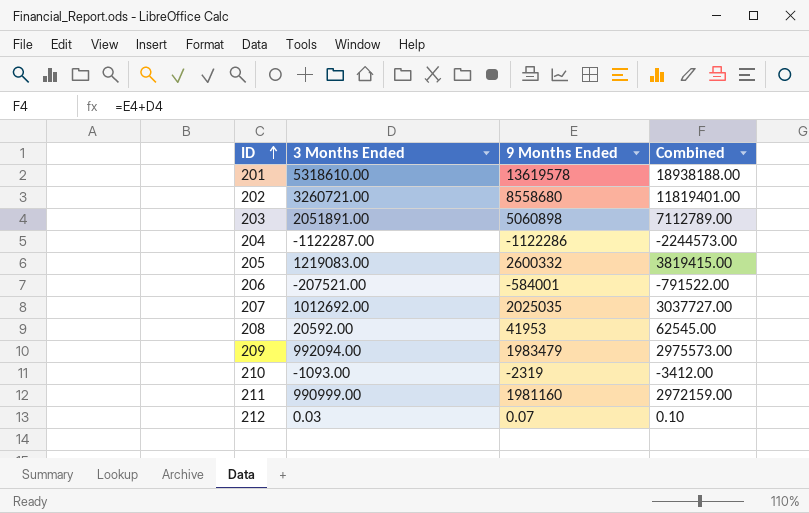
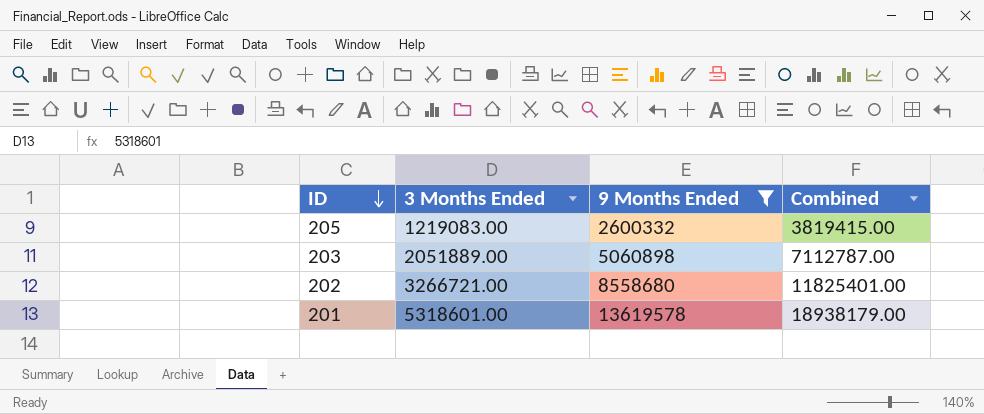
filter: none -> 9 Months Ended >= 2600332
row order: ID ascending -> ID descending
203 | 3 Months Ended: 2051891.00 -> 2051889.00
203 | Combined: 7112789.00 -> 7112787.00
202 | 3 Months Ended: 3260721.00 -> 3266721.00
202 | Combined: 11819401.00 -> 11825401.00
201 | 3 Months Ended: 5318610.00 -> 5318601.00
201 | Combined: 18938188.00 -> 18938179.00

